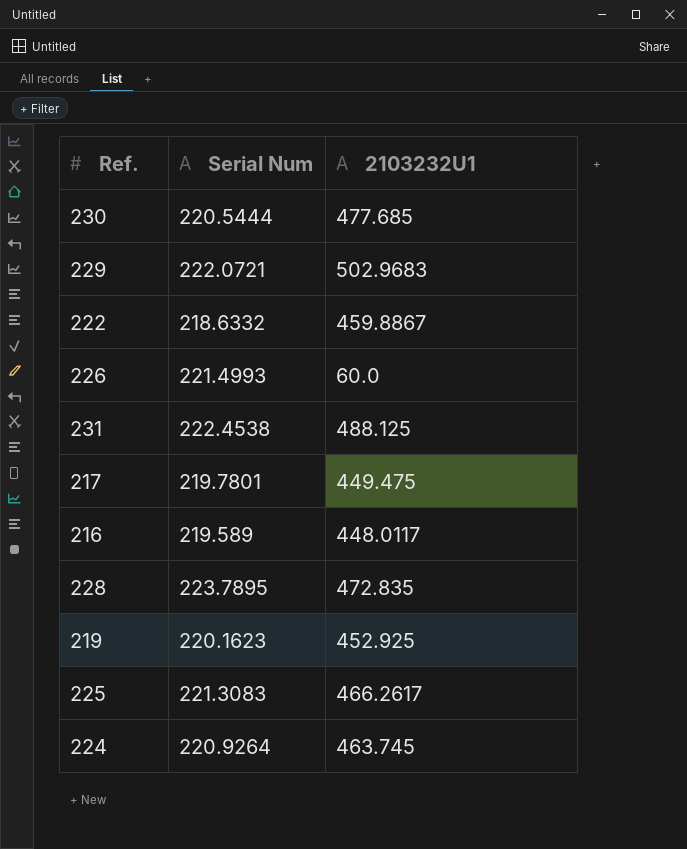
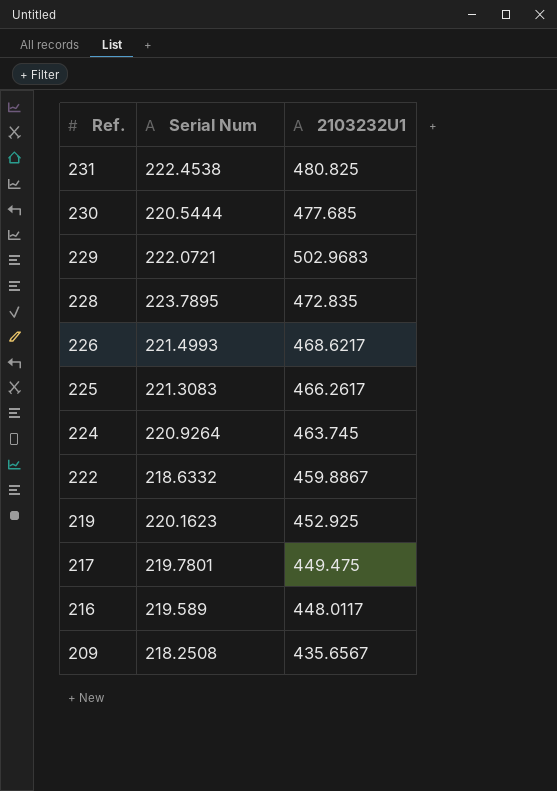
row order: none -> Ref. descending
231 | 2103232U1: 488.125 -> 480.825
226 | 2103232U1: 60.0 -> 468.6217
row 209: none -> 218.2508 | 435.6567

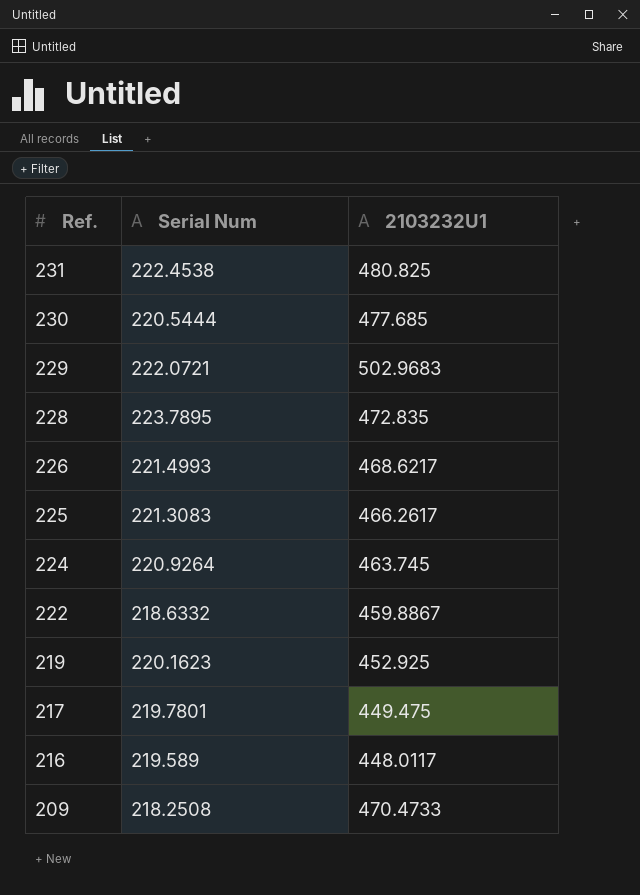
209 | 2103232U1: 435.6567 -> 470.4733

